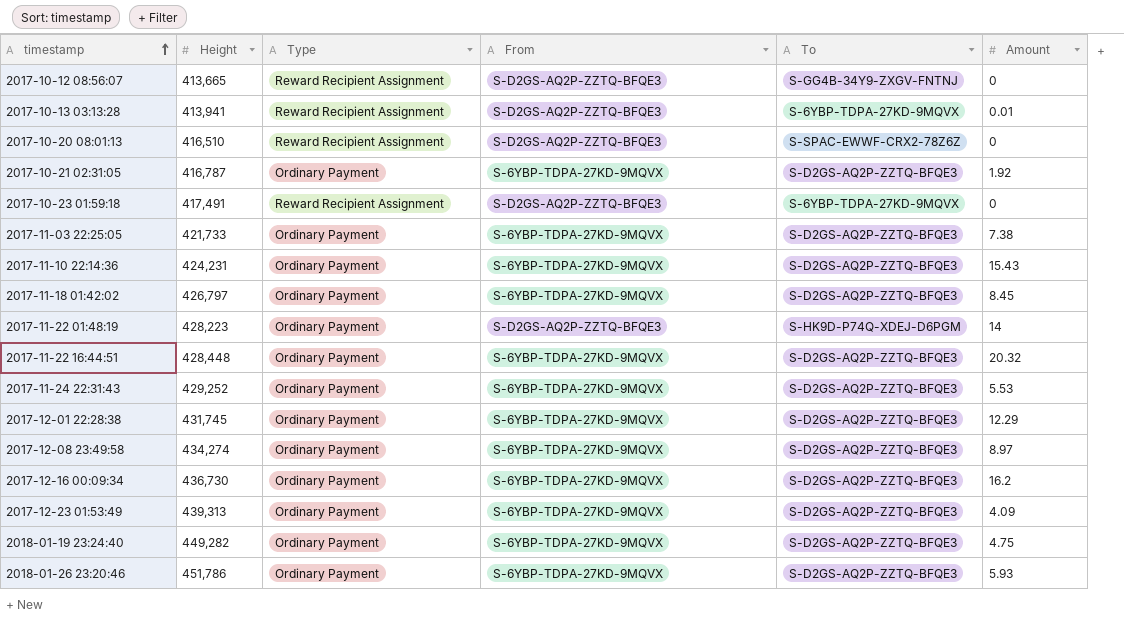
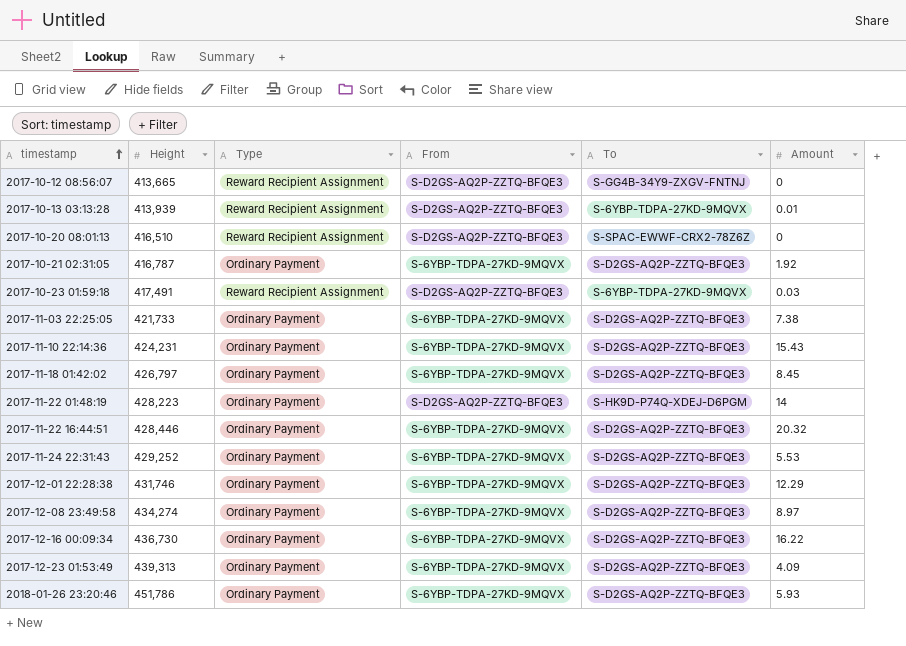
row 2018-01-19 23:24:40: 449,282 | Ordinary Payment | S-6YBP-TDPA-27KD-9MQVX | S-D2GS-AQ2P-ZZTQ-BFQE3 | 4.75 -> none
2017-10-13 03:13:28 | Height: 413,941 -> 413,939
2017-10-23 01:59:18 | Amount: 0 -> 0.03
2017-11-22 16:44:51 | Height: 428,448 -> 428,446
2017-12-01 22:28:38 | Height: 431,745 -> 431,746
2017-12-16 00:09:34 | Amount: 16.2 -> 16.22

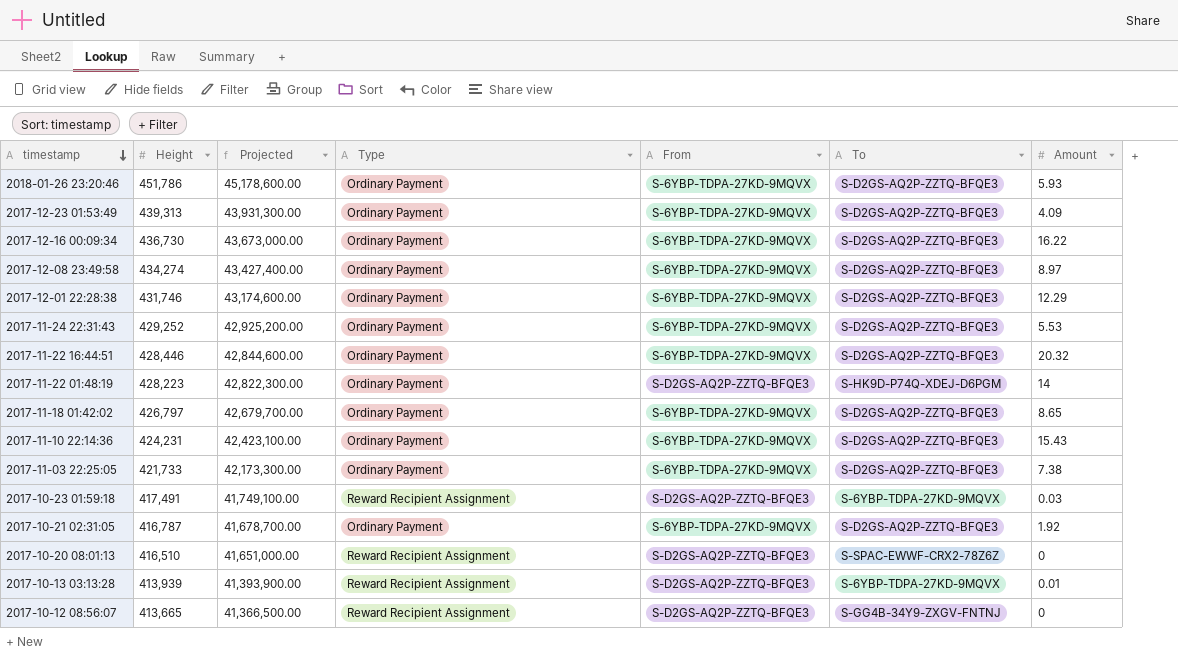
row order: timestamp ascending -> timestamp descending
column Projected | formula: none -> [Height] * 100
2017-11-18 01:42:02 | Amount: 8.45 -> 8.65

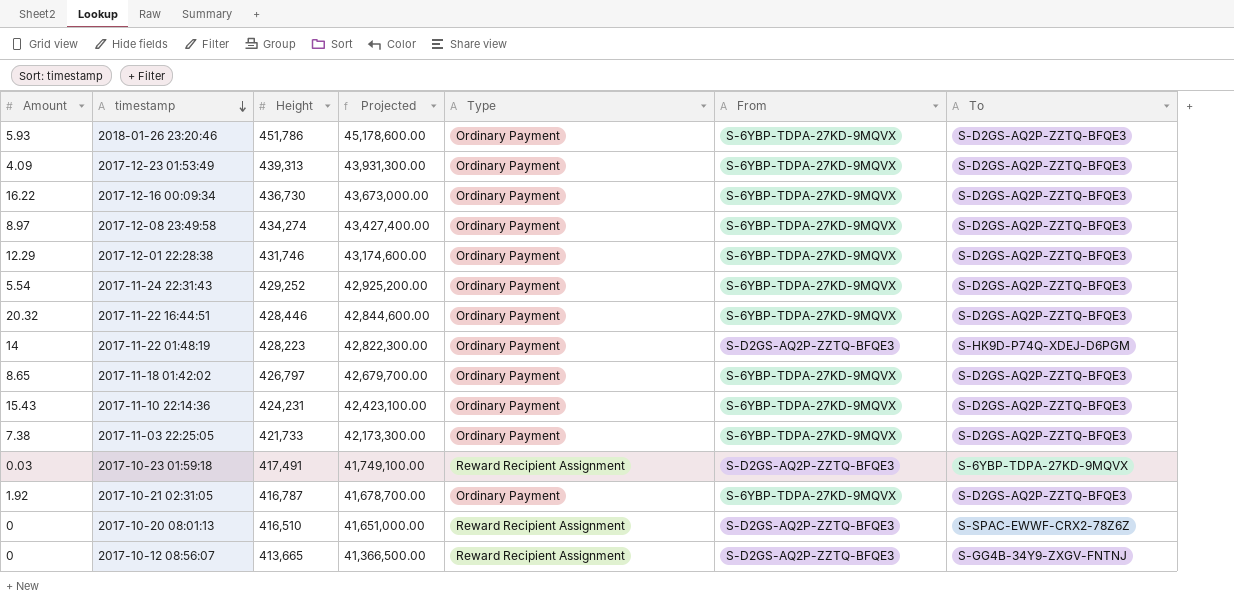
column Amount | position: 7 -> 1
row 2017-10-13 03:13:28: 413,939 | 41,393,900.00 | Reward Recipient Assignment | S-D2GS-AQ2P-ZZTQ-BFQE3 | S-6YBP-TDPA-27KD-9MQVX | 0.01 -> none
2017-11-24 22:31:43 | Amount: 5.53 -> 5.54

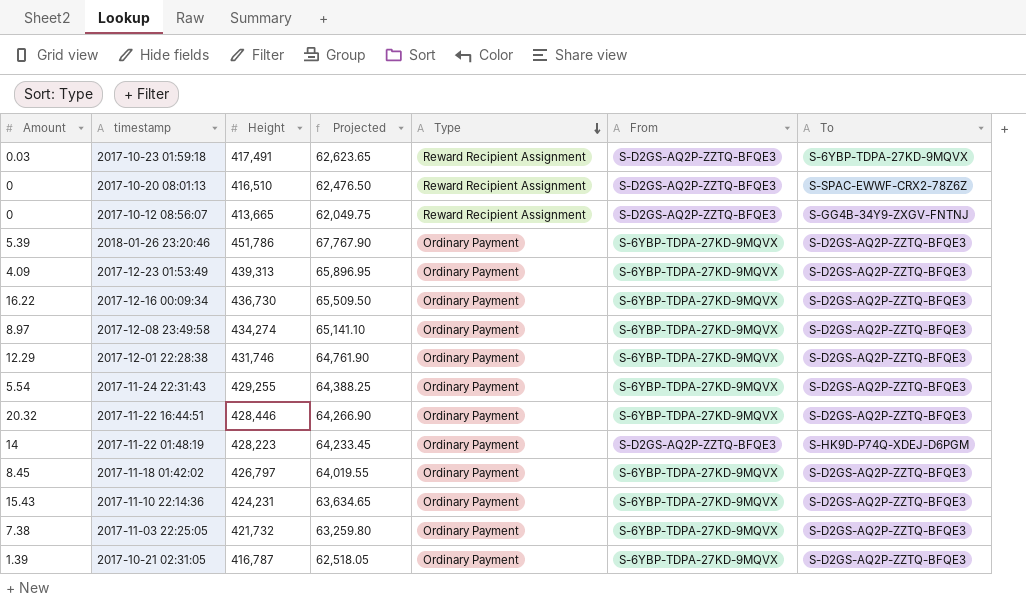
row order: timestamp descending -> Type descending
column Projected | formula: [Height] * 100 -> [Height] * 0.15
2018-01-26 23:20:46 | Amount: 5.93 -> 5.39
2017-11-24 22:31:43 | Height: 429,252 -> 429,255
2017-11-18 01:42:02 | Amount: 8.65 -> 8.45
2017-11-03 22:25:05 | Height: 421,733 -> 421,732
2017-10-21 02:31:05 | Amount: 1.92 -> 1.39

